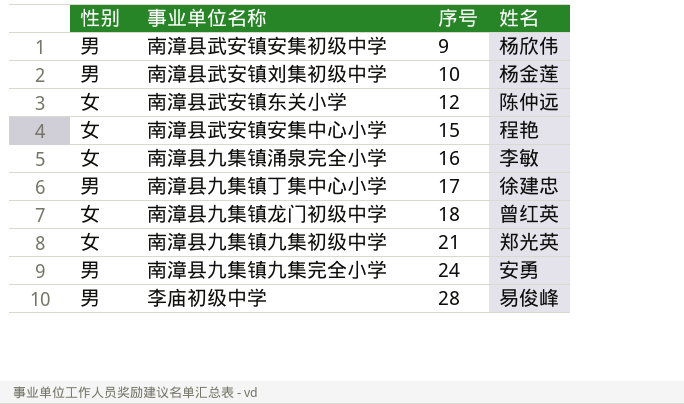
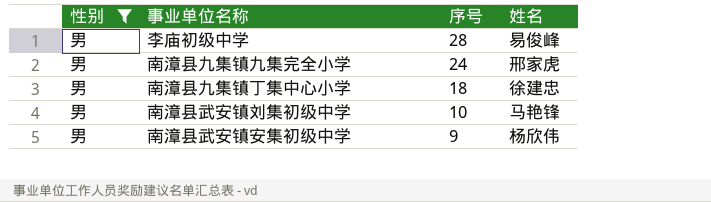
filter: none -> 性别 = 男
row order: 序号 ascending -> 序号 descending
南漳县九集镇九集完全小学 | 姓名: 安勇 -> 邢家虎
南漳县九集镇丁集中心小学 | 序号: 17 -> 18
南漳县武安镇刘集初级中学 | 姓名: 杨金莲 -> 马艳锋

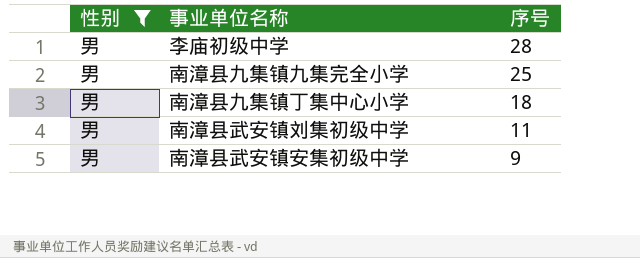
column 姓名 | position: 4 -> none
南漳县九集镇九集完全小学 | 序号: 24 -> 25
南漳县武安镇刘集初级中学 | 序号: 10 -> 11

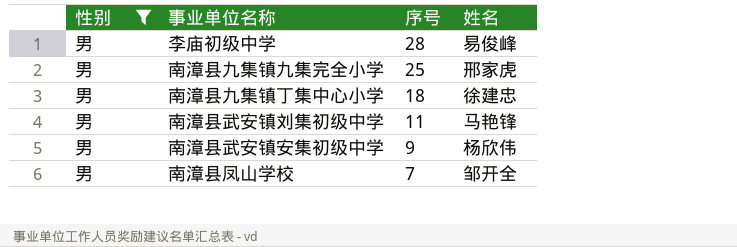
column 姓名 | position: none -> 4
row 南漳县凤山学校: none -> 男 | 7 | 邹开全

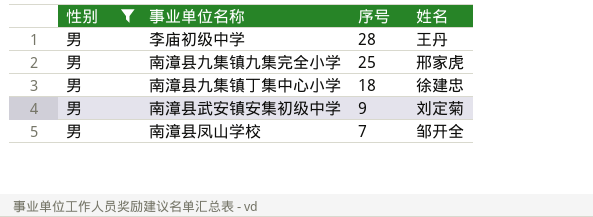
row 南漳县武安镇刘集初级中学: 男 | 11 | 马艳锋 -> none
李庙初级中学 | 姓名: 易俊峰 -> 王丹
南漳县武安镇安集初级中学 | 姓名: 杨欣伟 -> 刘定菊

